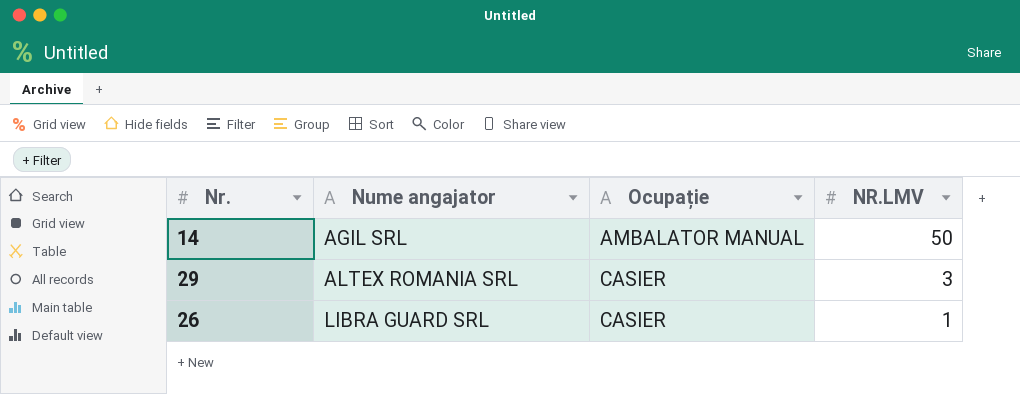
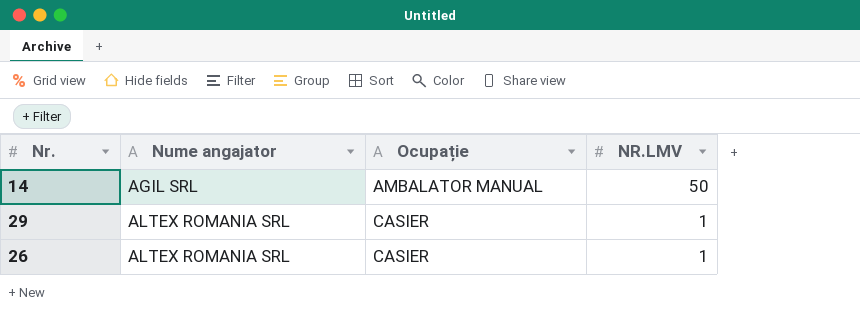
29 | NR.LMV: 3 -> 1
26 | Nume angajator: LIBRA GUARD SRL -> ALTEX ROMANIA SRL

